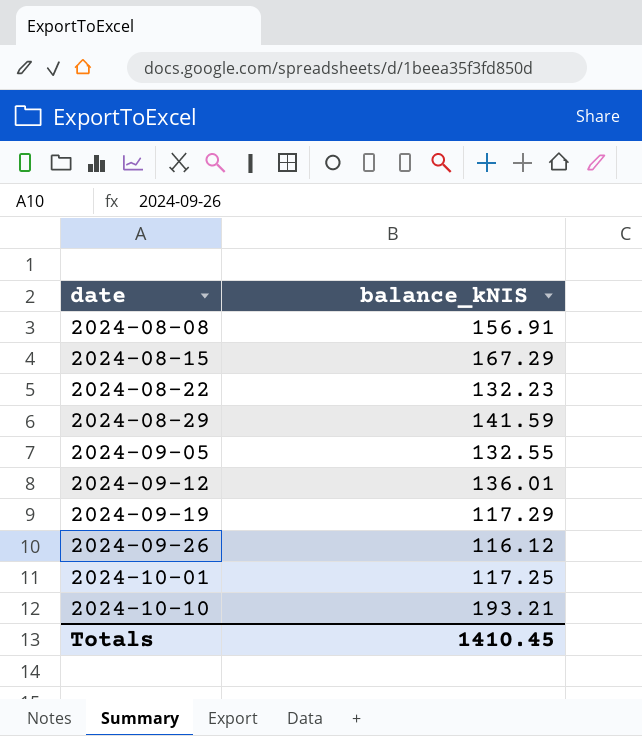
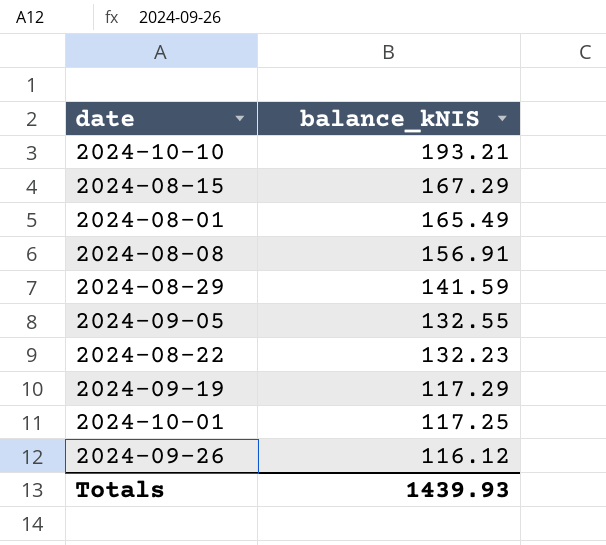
row order: date ascending -> balance_kNIS descending
row 2024-09-12: 136.01 -> none
row 2024-08-01: none -> 165.49
Totals | balance_kNIS: 1410.45 -> 1439.93

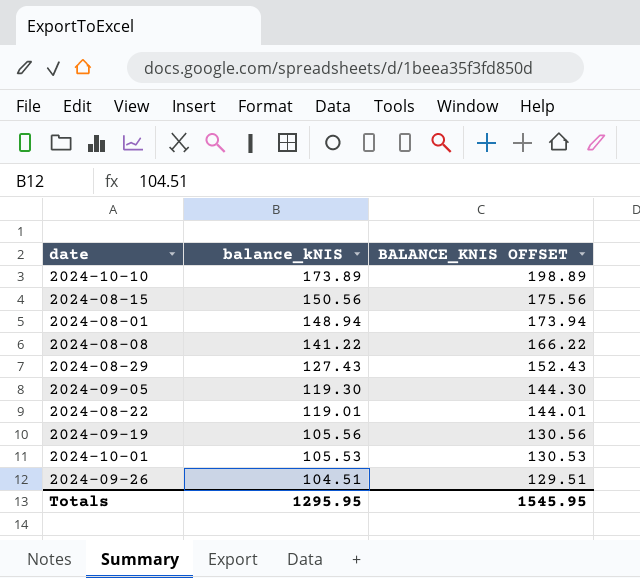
column BALANCE_KNIS OFFSET | formula: none -> [balance_kNIS] + 25
2024-10-10 | balance_kNIS: 193.21 -> 173.89
2024-08-15 | balance_kNIS: 167.29 -> 150.56
2024-08-01 | balance_kNIS: 165.49 -> 148.94
2024-08-08 | balance_kNIS: 156.91 -> 141.22
2024-08-29 | balance_kNIS: 141.59 -> 127.43
2024-09-05 | balance_kNIS: 132.55 -> 119.30
2024-08-22 | balance_kNIS: 132.23 -> 119.01
2024-09-19 | balance_kNIS: 117.29 -> 105.56
2024-10-01 | balance_kNIS: 117.25 -> 105.53
2024-09-26 | balance_kNIS: 116.12 -> 104.51
Totals | balance_kNIS: 1439.93 -> 1295.95

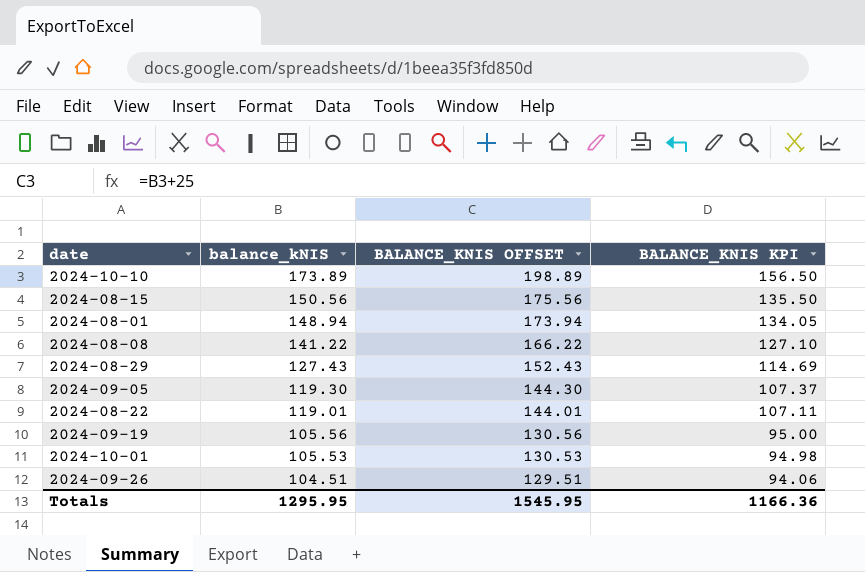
column BALANCE_KNIS KPI | formula: none -> [balance_kNIS] * 0.9

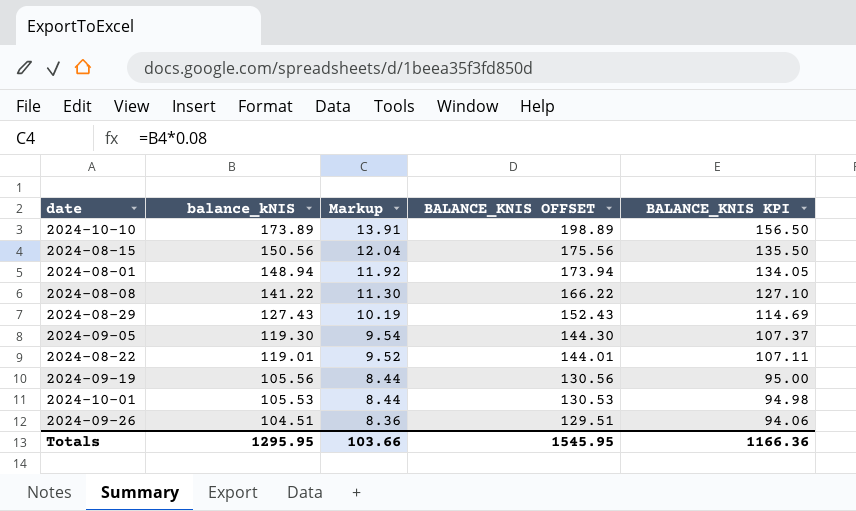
column Markup | formula: none -> [balance_kNIS] * 0.08

